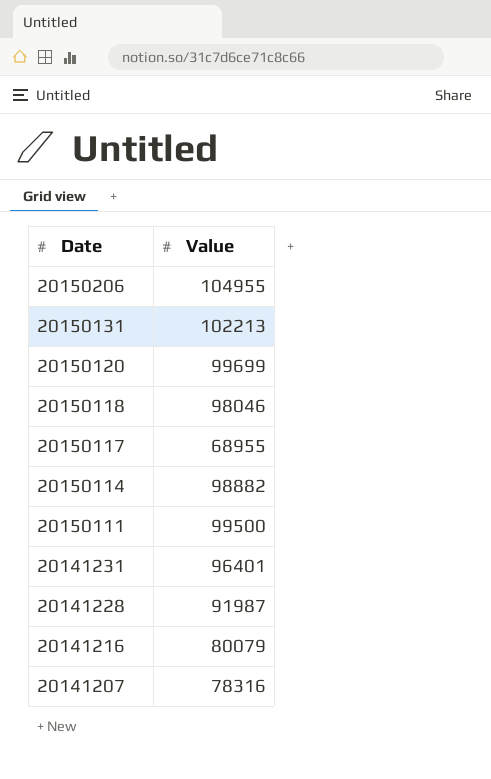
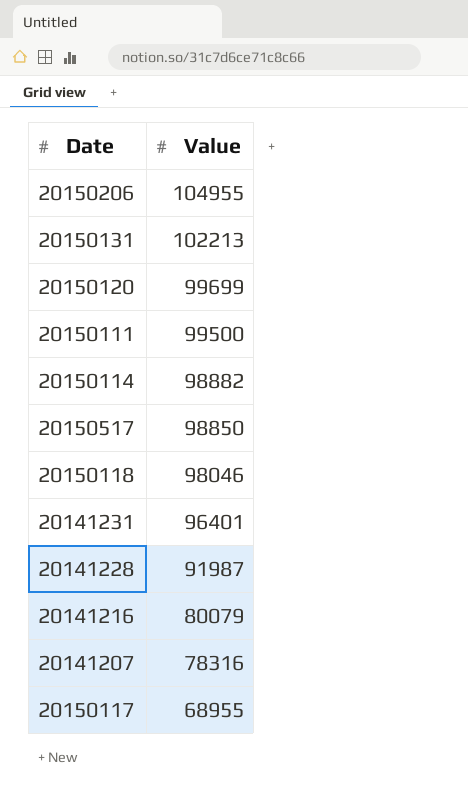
row order: Date descending -> Value descending
row 20150517: none -> 98850

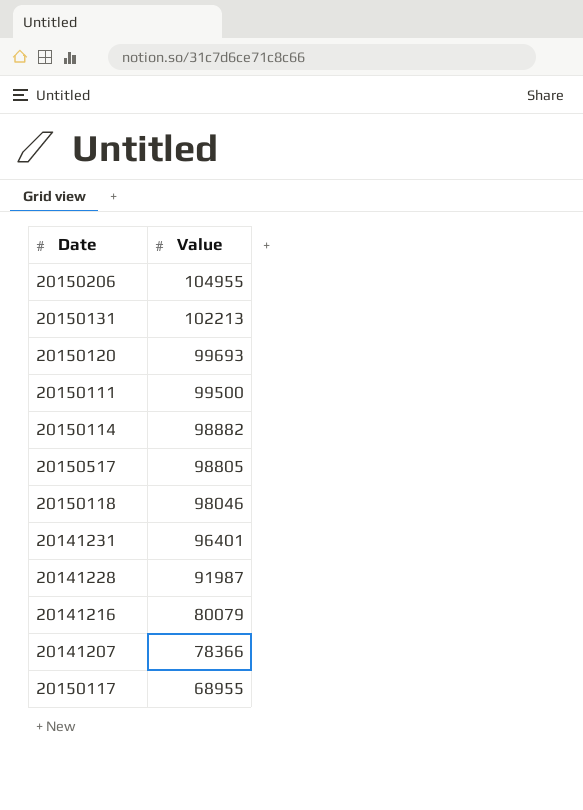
20150120 | Value: 99699 -> 99693
20150517 | Value: 98850 -> 98805
20141207 | Value: 78316 -> 78366

